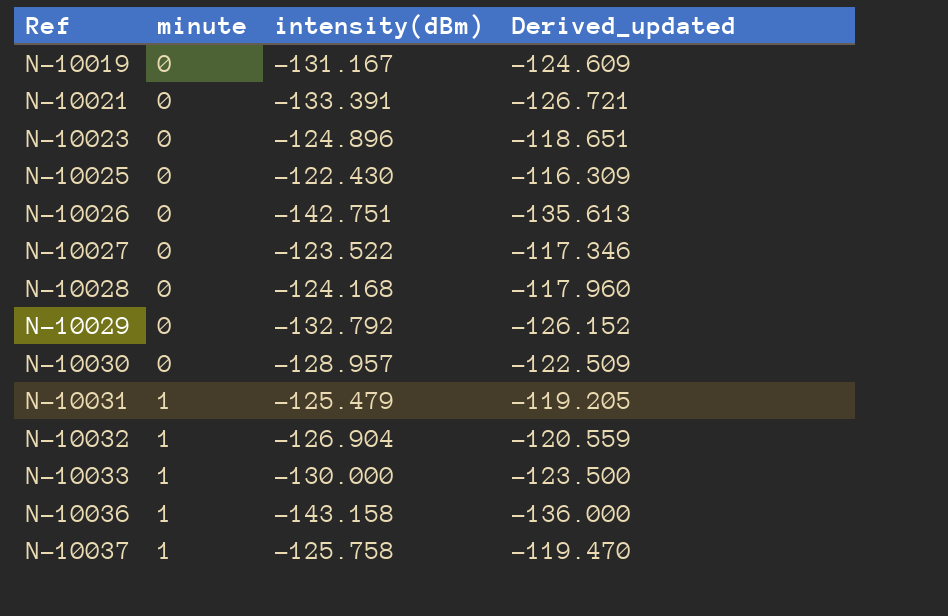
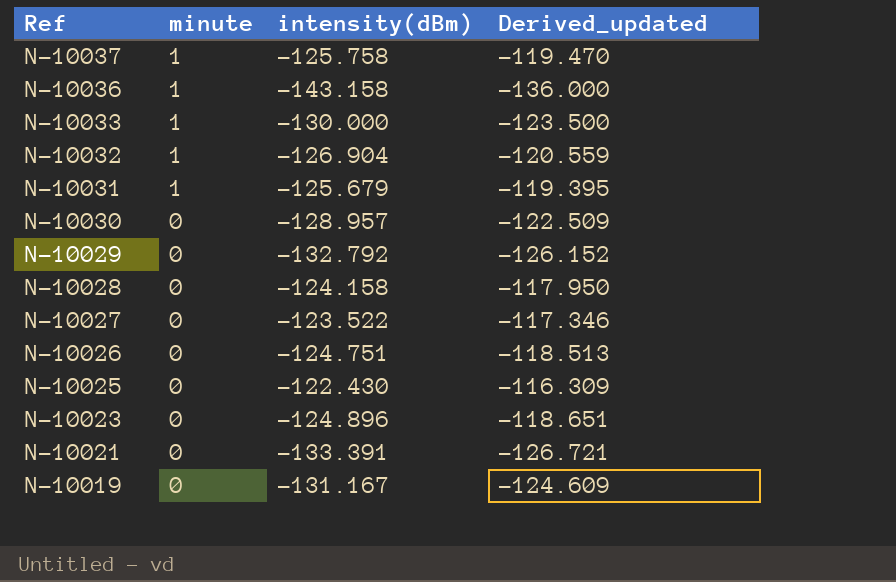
row order: Ref ascending -> Ref descending
N-10031 | intensity(dBm): -125.479 -> -125.679
N-10031 | Derived_updated: -119.205 -> -119.395
N-10028 | intensity(dBm): -124.168 -> -124.158
N-10028 | Derived_updated: -117.960 -> -117.950
N-10026 | intensity(dBm): -142.751 -> -124.751
N-10026 | Derived_updated: -135.613 -> -118.513

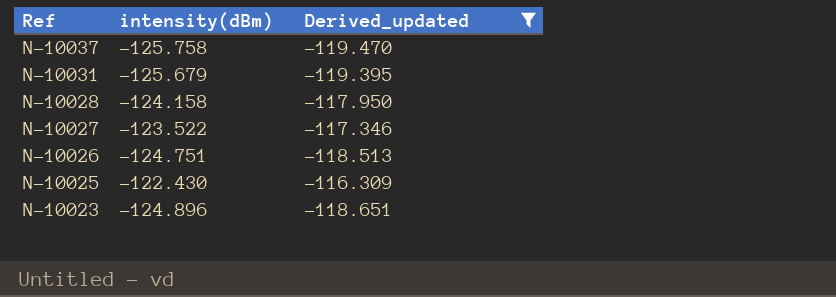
filter: none -> Derived_updated >= -119.470
column minute | position: 2 -> none

